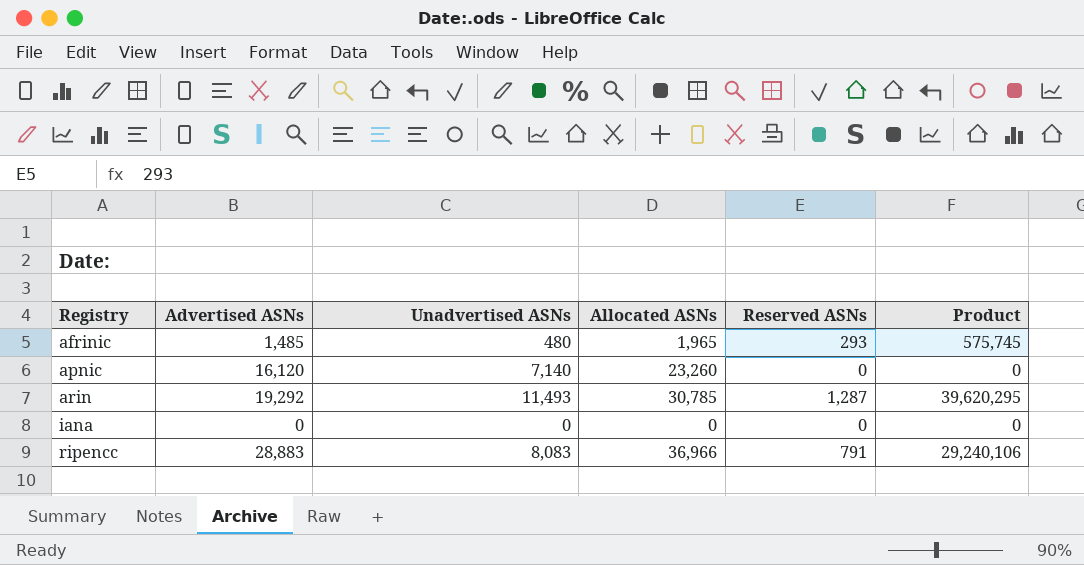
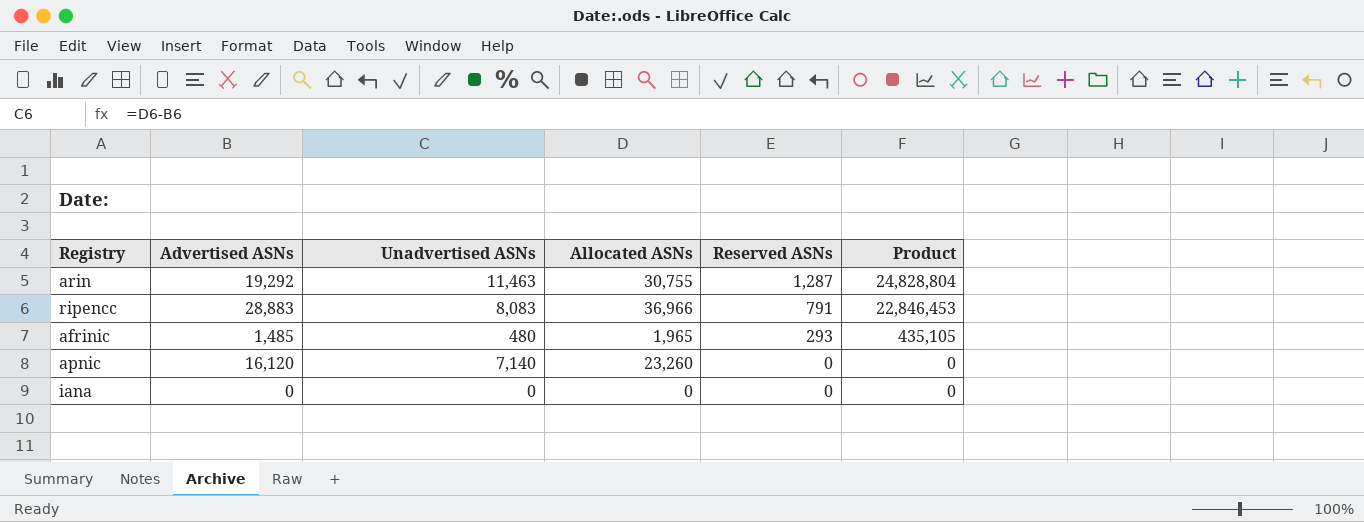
row order: Registry ascending -> Reserved ASNs descending
column Product | formula: [Allocated ASNs] * [Reserved ASNs] -> [Advertised ASNs] * [Reserved ASNs]
arin | Unadvertised ASNs: 11,493 -> 11,463
arin | Allocated ASNs: 30,785 -> 30,755

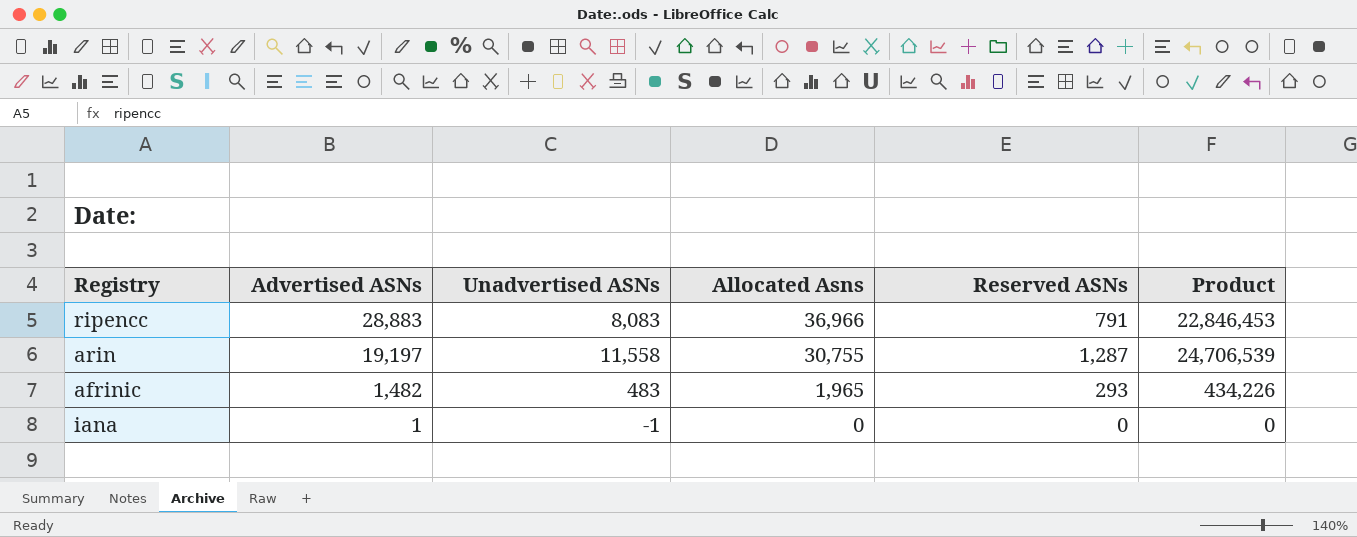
row order: Reserved ASNs descending -> Advertised ASNs descending
column name: Allocated ASNs -> Allocated Asns
row apnic: 16,120 | 7,140 | 23,260 | 0 | 0 -> none
arin | Advertised ASNs: 19,292 -> 19,197
arin | Unadvertised ASNs: 11,463 -> 11,558
arin | Product: 24,828,804 -> 24,706,539
afrinic | Advertised ASNs: 1,485 -> 1,482
afrinic | Unadvertised ASNs: 480 -> 483
afrinic | Product: 435,105 -> 434,226
iana | Advertised ASNs: 0 -> 1
iana | Unadvertised ASNs: 0 -> -1

